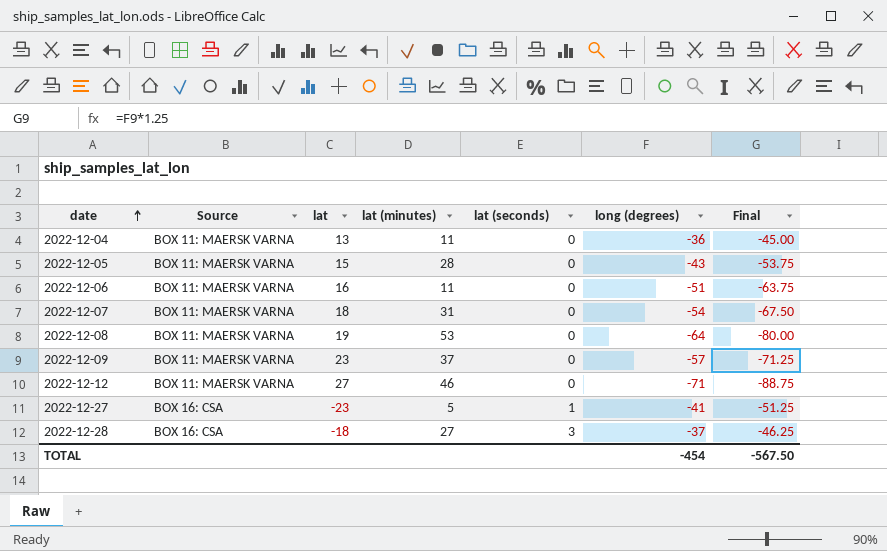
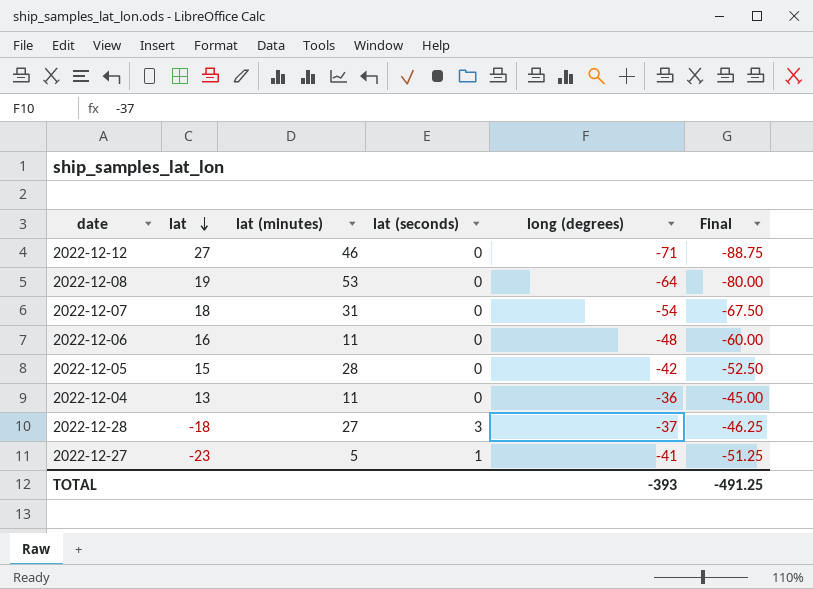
row order: date ascending -> lat descending
column Source | position: 2 -> none
row 2022-12-09: BOX 11: MAERSK VARNA | 23 | 37 | 0 | -57 | -71.25 -> none
2022-12-06 | long (degrees): -51 -> -48
2022-12-06 | Final: -63.75 -> -60.00
2022-12-05 | long (degrees): -43 -> -42
2022-12-05 | Final: -53.75 -> -52.50
TOTAL | long (degrees): -454 -> -393
TOTAL | Final: -567.50 -> -491.25

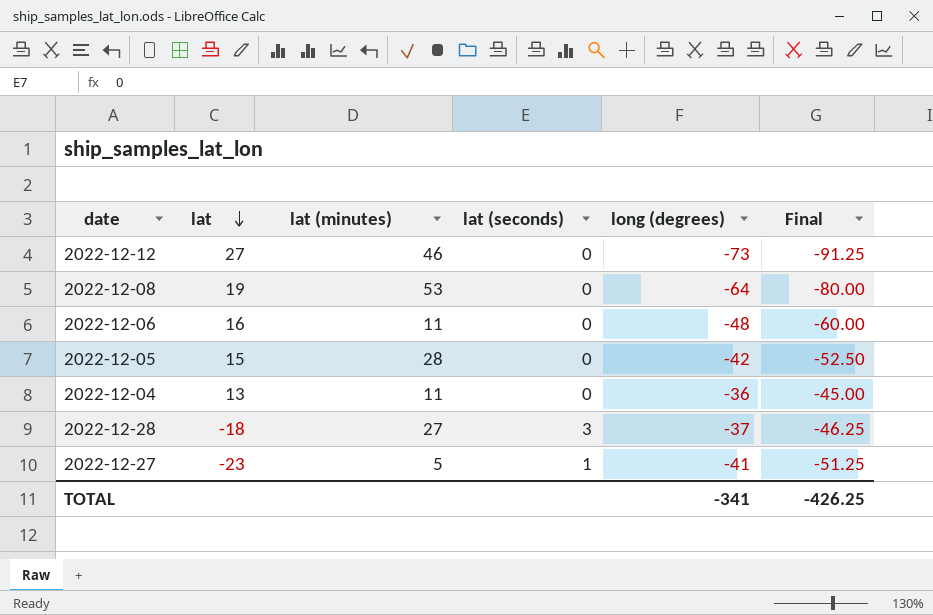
row 2022-12-07: 18 | 31 | 0 | -54 | -67.50 -> none
2022-12-12 | long (degrees): -71 -> -73
2022-12-12 | Final: -88.75 -> -91.25
TOTAL | long (degrees): -393 -> -341
TOTAL | Final: -491.25 -> -426.25

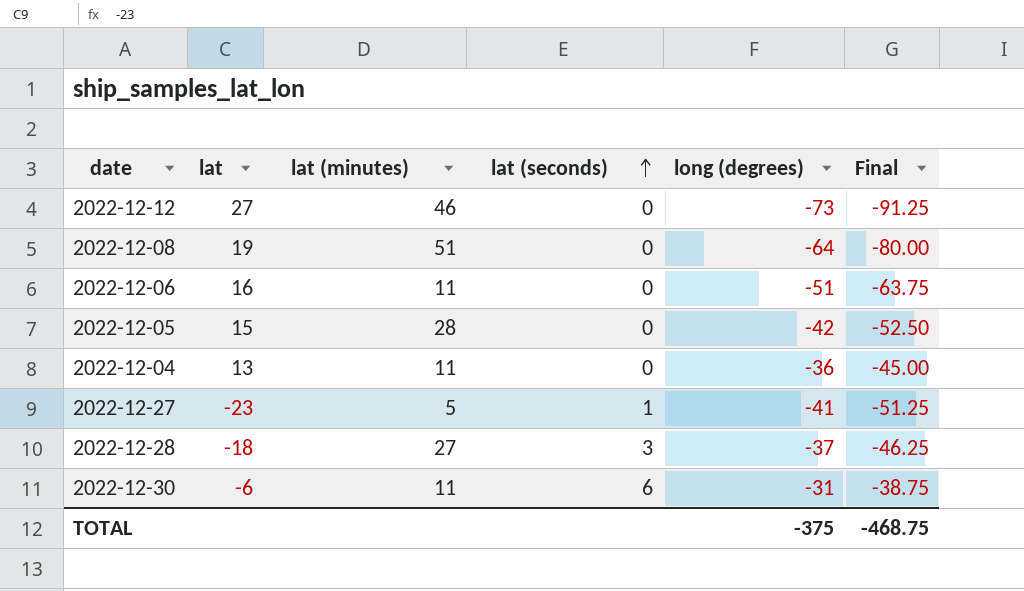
row order: lat descending -> lat (seconds) ascending
2022-12-08 | lat (minutes): 53 -> 51
2022-12-06 | long (degrees): -48 -> -51
2022-12-06 | Final: -60.00 -> -63.75
row 2022-12-30: none -> -6 | 11 | 6 | -31 | -38.75
TOTAL | long (degrees): -341 -> -375
TOTAL | Final: -426.25 -> -468.75

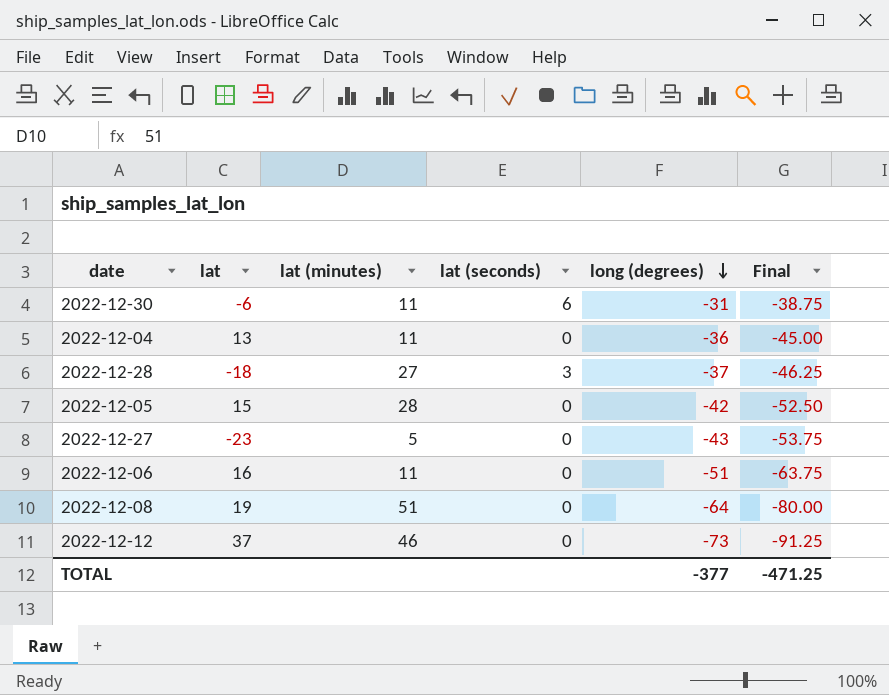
row order: lat (seconds) ascending -> long (degrees) descending
2022-12-27 | lat (seconds): 1 -> 0
2022-12-27 | long (degrees): -41 -> -43
2022-12-27 | Final: -51.25 -> -53.75
2022-12-12 | lat: 27 -> 37
TOTAL | long (degrees): -375 -> -377
TOTAL | Final: -468.75 -> -471.25

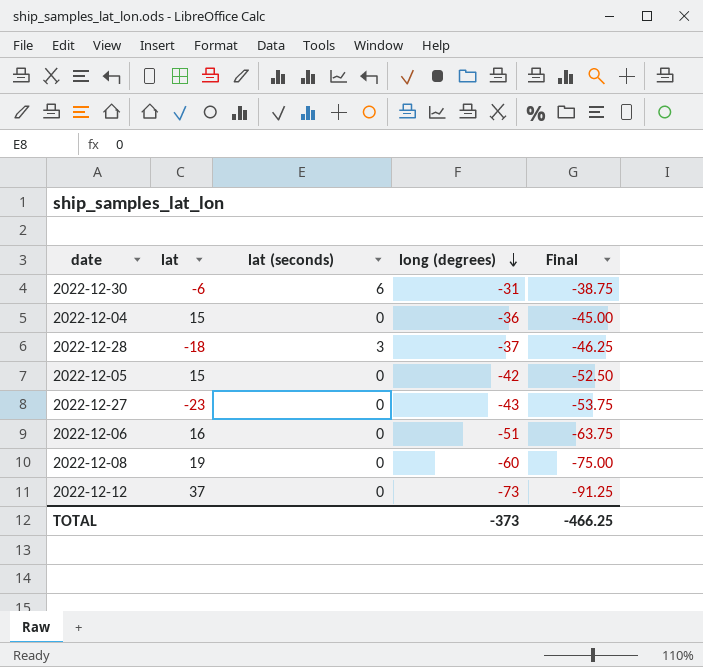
column lat (minutes) | position: 3 -> none
2022-12-04 | lat: 13 -> 15
2022-12-08 | long (degrees): -64 -> -60
2022-12-08 | Final: -80.00 -> -75.00
TOTAL | long (degrees): -377 -> -373
TOTAL | Final: -471.25 -> -466.25

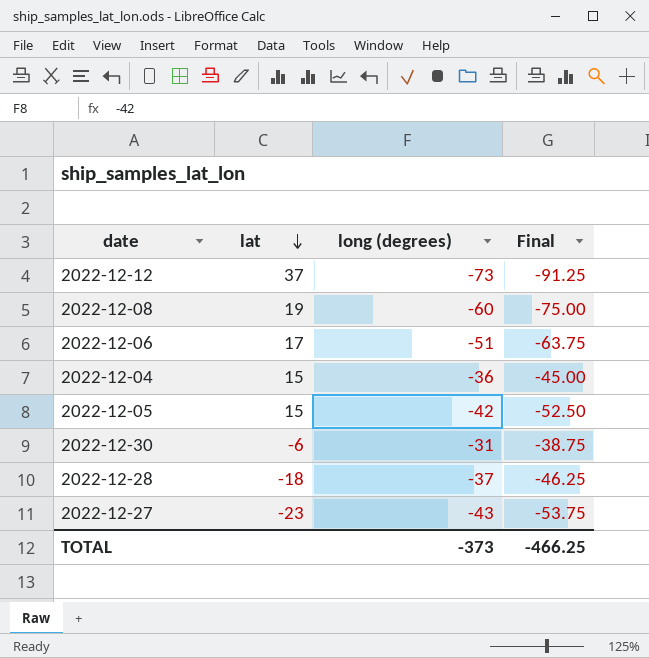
row order: long (degrees) descending -> lat descending
column lat (seconds) | position: 3 -> none
2022-12-06 | lat: 16 -> 17

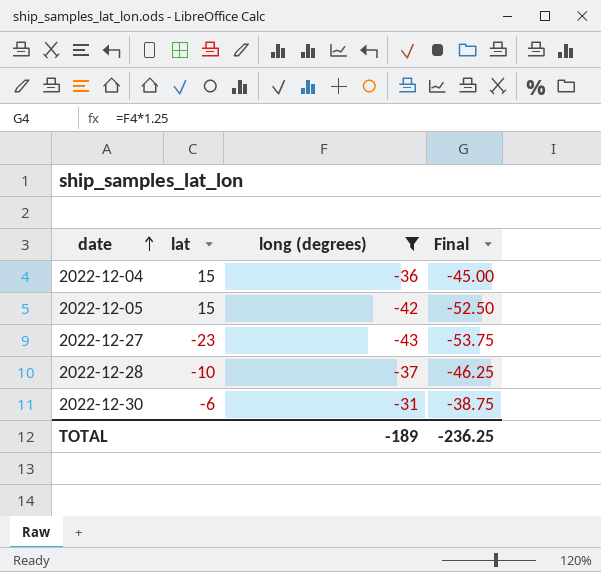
filter: none -> long (degrees) >= -43
row order: lat descending -> date ascending
2022-12-28 | lat: -18 -> -10
TOTAL | long (degrees): -373 -> -189
TOTAL | Final: -466.25 -> -236.25

